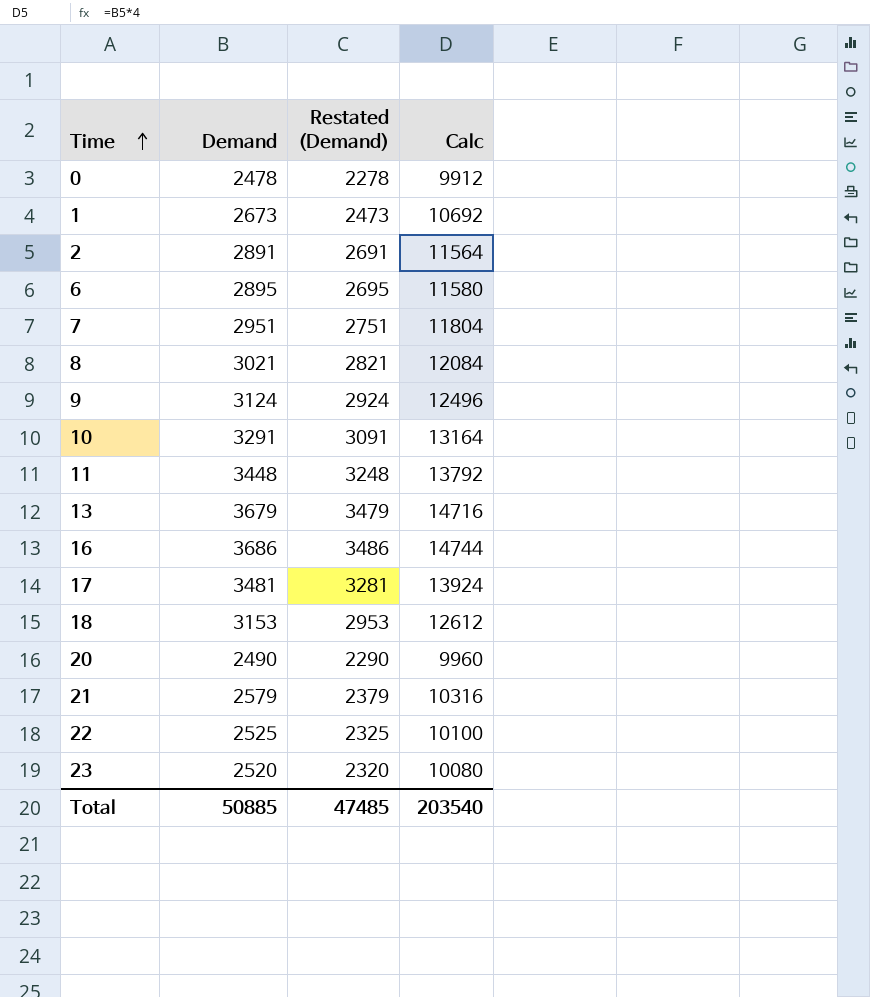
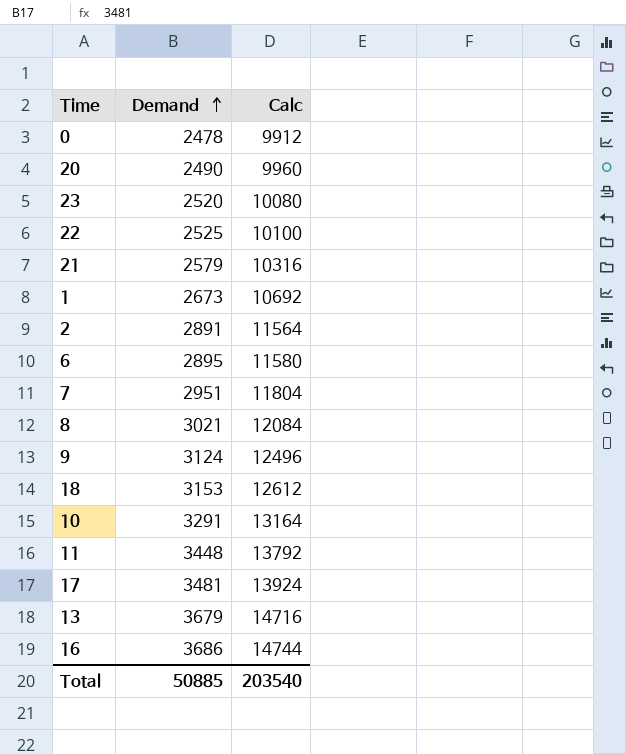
row order: Time ascending -> Demand ascending
column Restated (Demand) | formula: [Demand] - 200 -> none

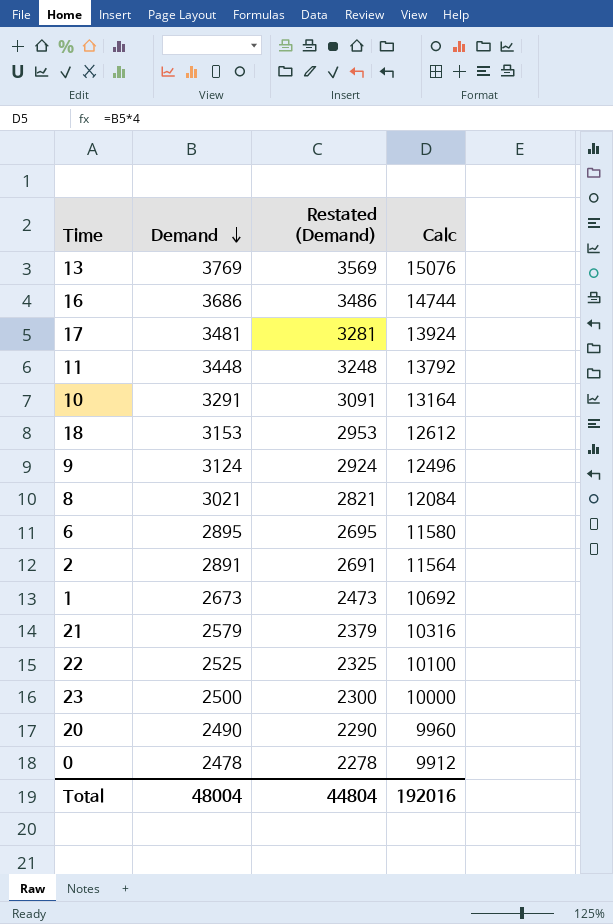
row order: Demand ascending -> Demand descending
column Restated (Demand) | formula: none -> [Demand] - 200
row 7: 2951 | 11804 -> none
13 | Demand: 3679 -> 3769
13 | Calc: 14716 -> 15076
23 | Demand: 2520 -> 2500
23 | Calc: 10080 -> 10000
Total | Demand: 50885 -> 48004
Total | Calc: 203540 -> 192016

